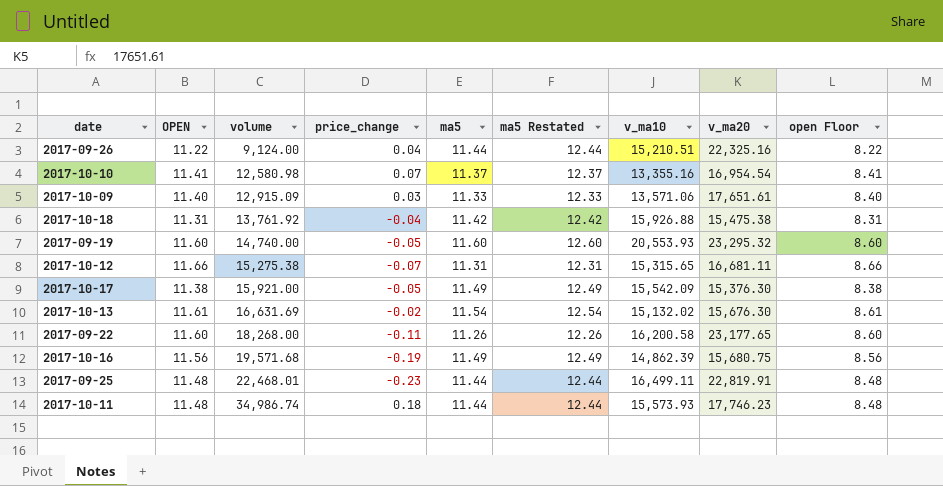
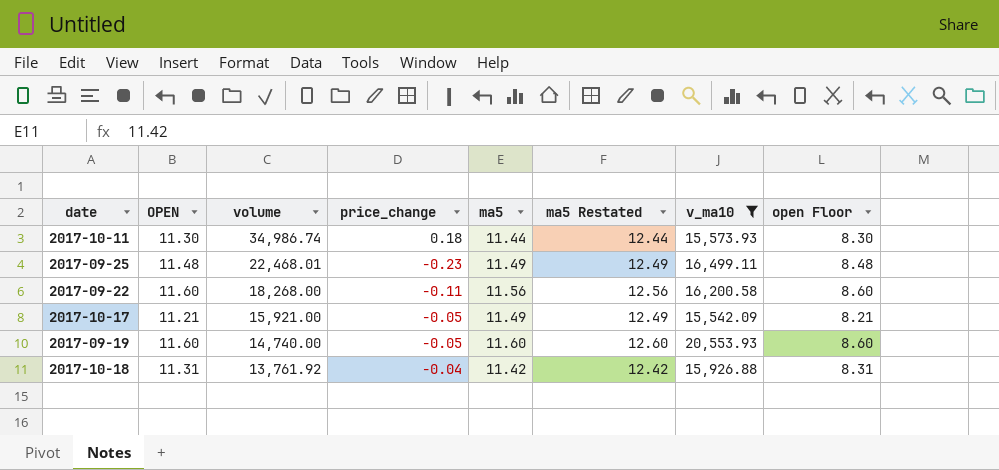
filter: none -> v_ma10 >= 15,542.09
row order: volume ascending -> volume descending
column v_ma20 | position: 8 -> none
2017-10-11 | OPEN: 11.48 -> 11.30
2017-10-11 | open Floor: 8.48 -> 8.30
2017-09-25 | ma5: 11.44 -> 11.49
2017-09-25 | ma5 Restated: 12.44 -> 12.49
2017-09-22 | ma5: 11.26 -> 11.56
2017-09-22 | ma5 Restated: 12.26 -> 12.56
2017-10-17 | OPEN: 11.38 -> 11.21
2017-10-17 | open Floor: 8.38 -> 8.21

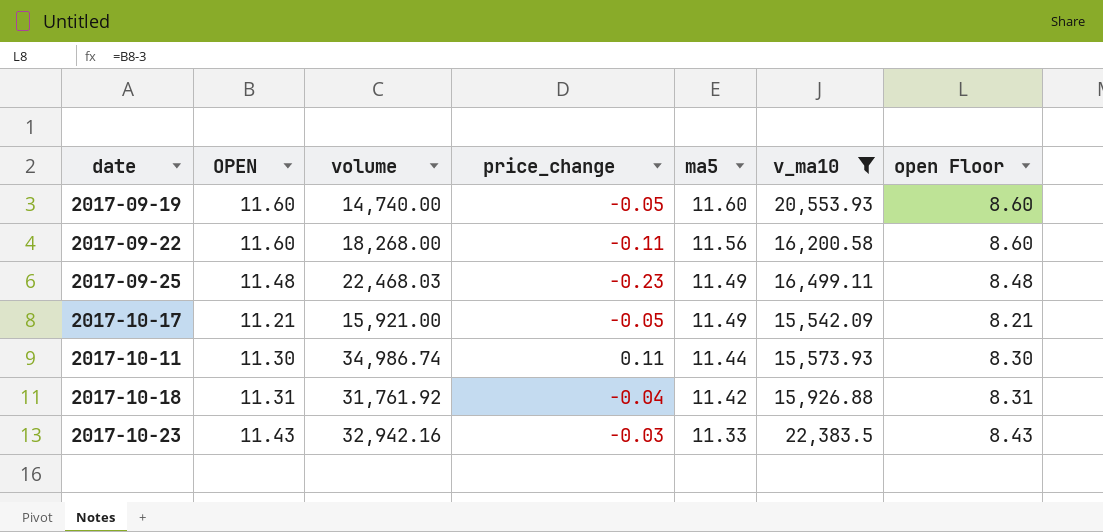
row order: volume descending -> ma5 descending
column ma5 Restated | formula: [ma5] + 1 -> none
2017-09-25 | volume: 22,468.01 -> 22,468.03
2017-10-11 | price_change: 0.18 -> 0.11
2017-10-18 | volume: 13,761.92 -> 31,761.92
row 2017-10-23: none -> 11.43 | 32,942.16 | -0.03 | 11.33 | 22,383.5 | 8.43

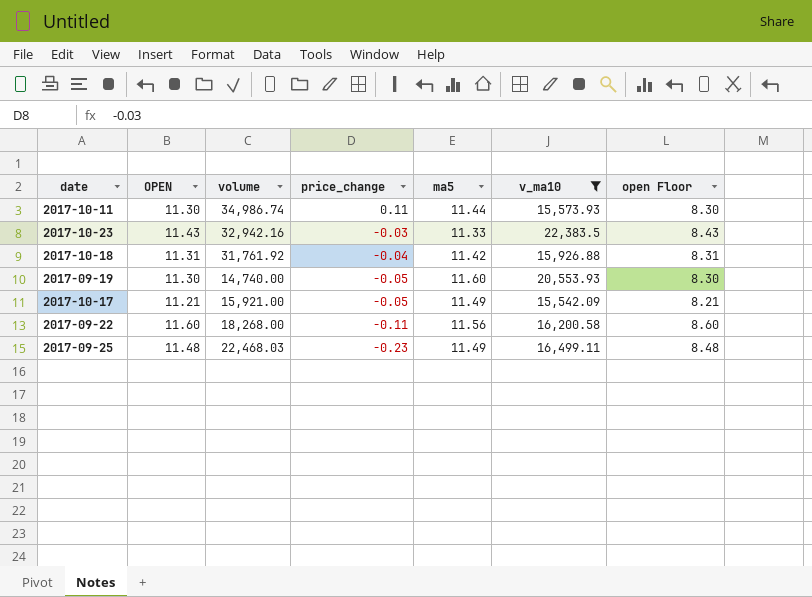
row order: ma5 descending -> price_change descending
2017-09-19 | OPEN: 11.60 -> 11.30
2017-09-19 | open Floor: 8.60 -> 8.30

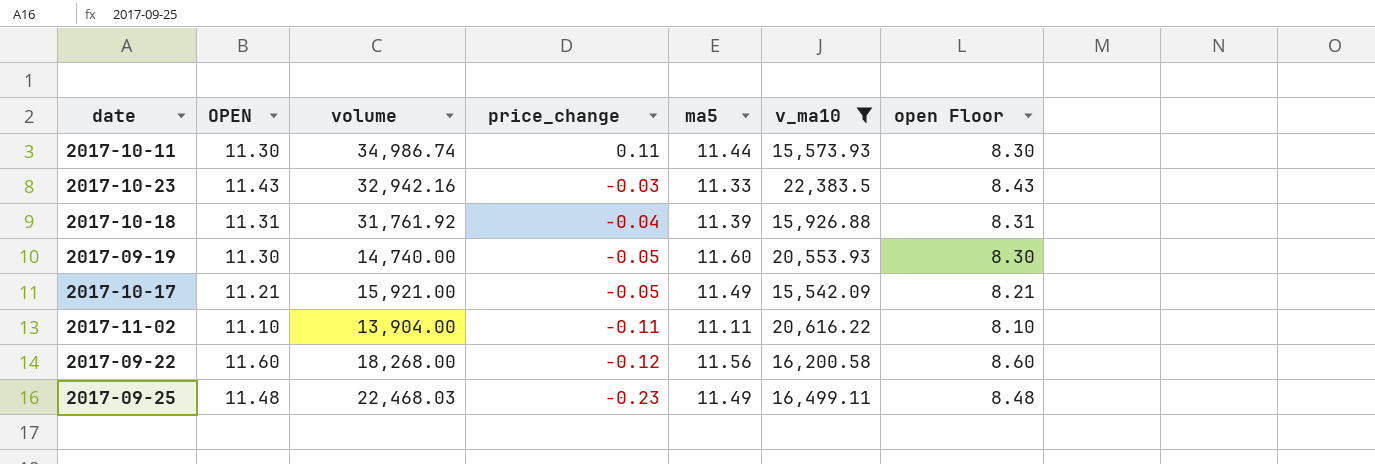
2017-10-18 | ma5: 11.42 -> 11.39
row 2017-11-02: none -> 11.10 | 13,904.00 | -0.11 | 11.11 | 20,616.22 | 8.10
2017-09-22 | price_change: -0.11 -> -0.12

